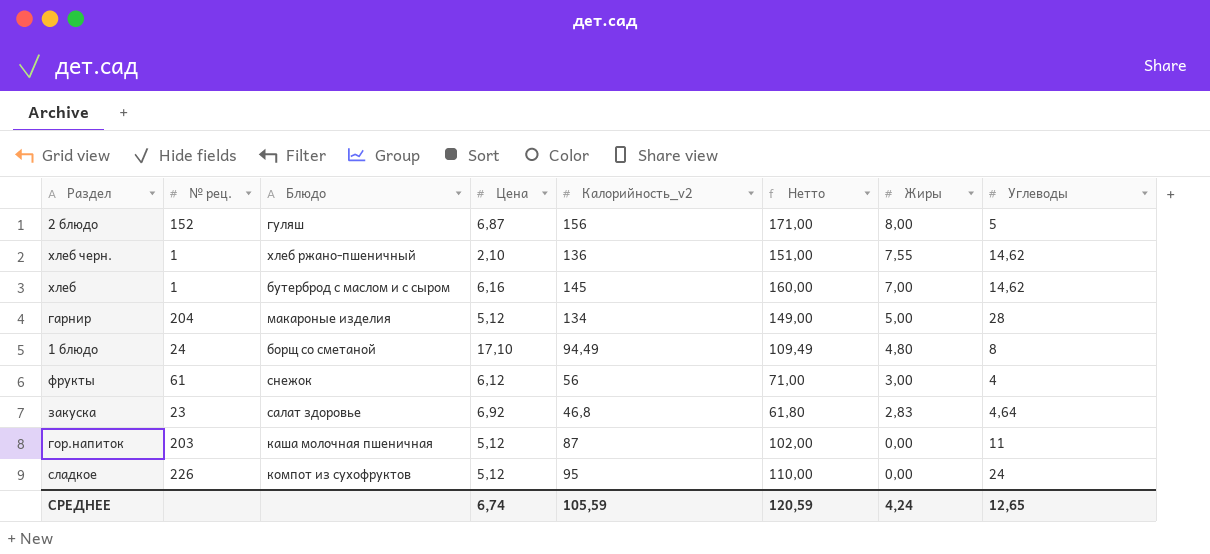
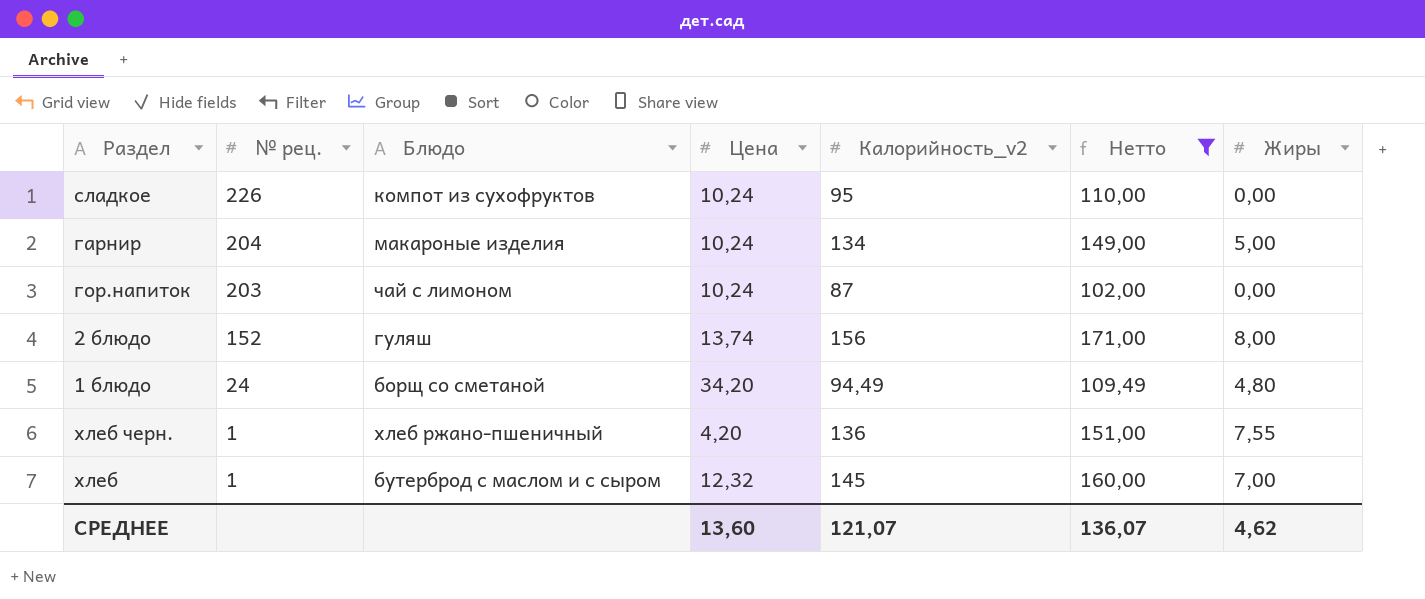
filter: none -> Нетто >= 102,00
row order: Жиры descending -> № рец. descending
column Углеводы | position: 8 -> none
сладкое | Цена: 5,12 -> 10,24
гарнир | Цена: 5,12 -> 10,24
гор.напиток | Блюдо: каша молочная пшеничная -> чай с лимоном
гор.напиток | Цена: 5,12 -> 10,24
2 блюдо | Цена: 6,87 -> 13,74
1 блюдо | Цена: 17,10 -> 34,20
хлеб черн. | Цена: 2,10 -> 4,20
хлеб | Цена: 6,16 -> 12,32
СРЕДНЕЕ | Цена: 6,74 -> 13,60
СРЕДНЕЕ | Калорийность_v2: 105,59 -> 121,07
СРЕДНЕЕ | Нетто: 120,59 -> 136,07
СРЕДНЕЕ | Жиры: 4,24 -> 4,62

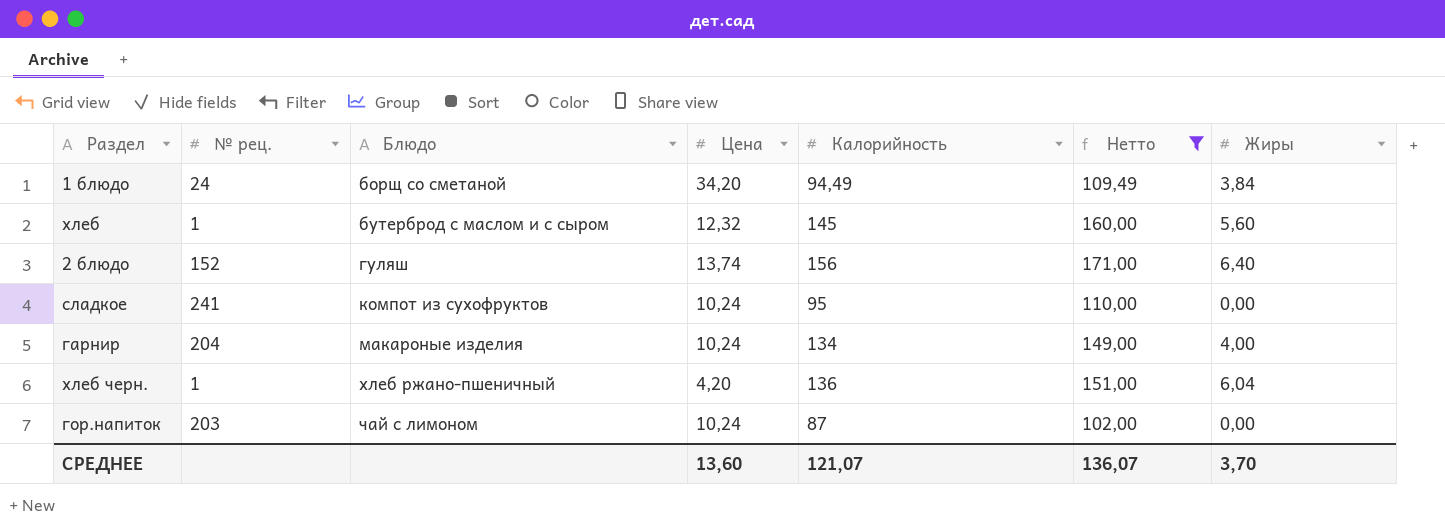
row order: № рец. descending -> Блюдо ascending
column name: Калорийность_v2 -> Калорийность
1 блюдо | Жиры: 4,80 -> 3,84
хлеб | Жиры: 7,00 -> 5,60
2 блюдо | Жиры: 8,00 -> 6,40
сладкое | № рец.: 226 -> 241
гарнир | Жиры: 5,00 -> 4,00
хлеб черн. | Жиры: 7,55 -> 6,04
СРЕДНЕЕ | Жиры: 4,62 -> 3,70

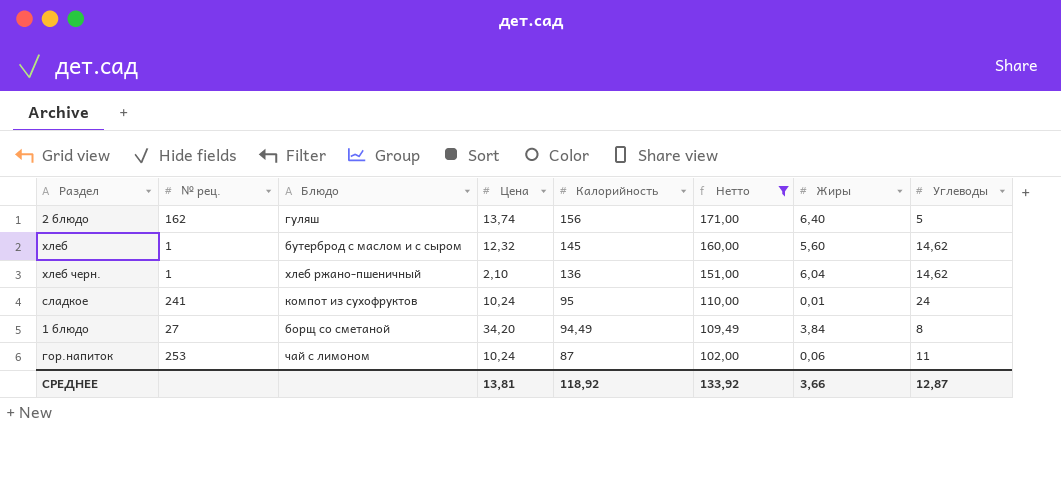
row order: Блюдо ascending -> Калорийность descending
column Углеводы | position: none -> 8
row гарнир: 204 | макароные изделия | 10,24 | 134 | 149,00 | 4,00 -> none
2 блюдо | № рец.: 152 -> 162
хлеб черн. | Цена: 4,20 -> 2,10
сладкое | Жиры: 0,00 -> 0,01
1 блюдо | № рец.: 24 -> 27
гор.напиток | № рец.: 203 -> 253
гор.напиток | Жиры: 0,00 -> 0,06
СРЕДНЕЕ | Цена: 13,60 -> 13,81
СРЕДНЕЕ | Калорийность: 121,07 -> 118,92
СРЕДНЕЕ | Нетто: 136,07 -> 133,92
СРЕДНЕЕ | Жиры: 3,70 -> 3,66

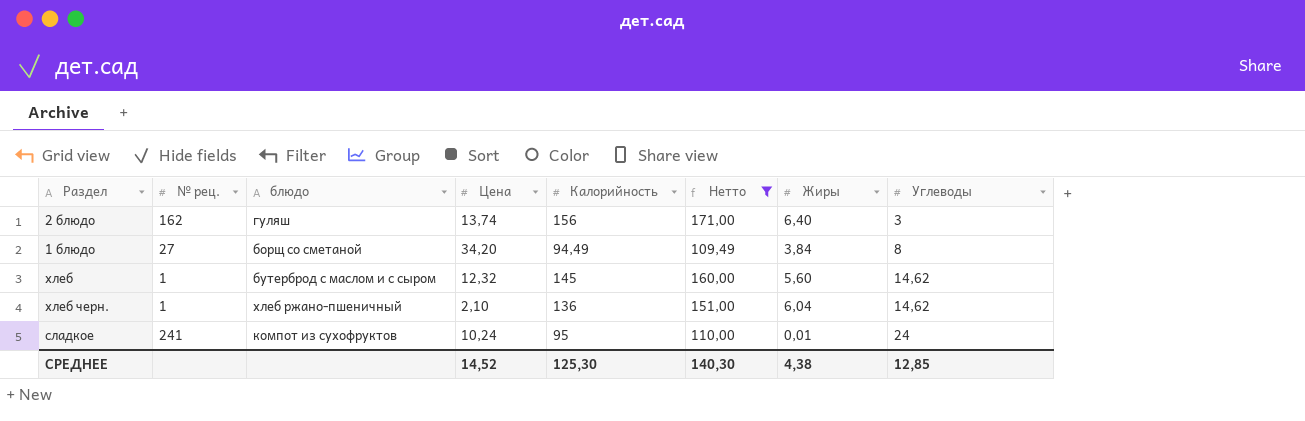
row order: Калорийность descending -> Углеводы ascending
column name: Блюдо -> блюдо
row гор.напиток: 253 | чай с лимоном | 10,24 | 87 | 102,00 | 0,06 | 11 -> none
2 блюдо | Углеводы: 5 -> 3
СРЕДНЕЕ | Цена: 13,81 -> 14,52
СРЕДНЕЕ | Калорийность: 118,92 -> 125,30
СРЕДНЕЕ | Нетто: 133,92 -> 140,30
СРЕДНЕЕ | Жиры: 3,66 -> 4,38
СРЕДНЕЕ | Углеводы: 12,87 -> 12,85

